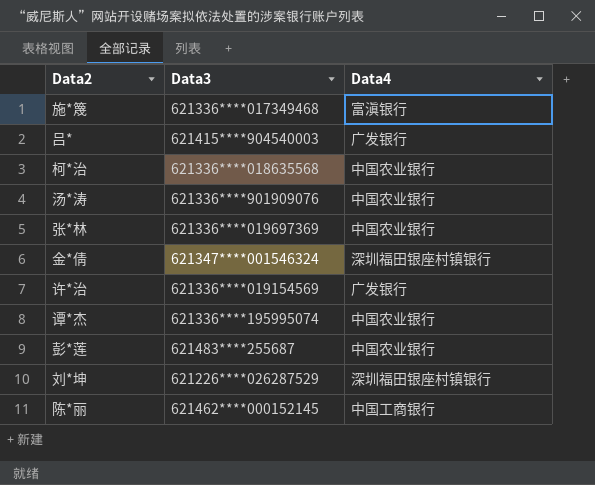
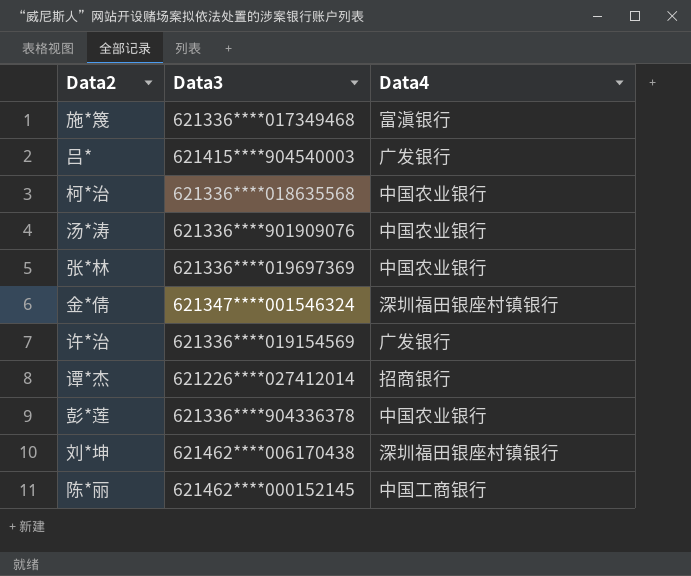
谭*杰 | Data3: 621336****195995074 -> 621226****027412014
谭*杰 | Data4: 中国农业银行 -> 招商银行
彭*莲 | Data3: 621483****255687 -> 621336****904336378
刘*坤 | Data3: 621226****026287529 -> 621462****006170438

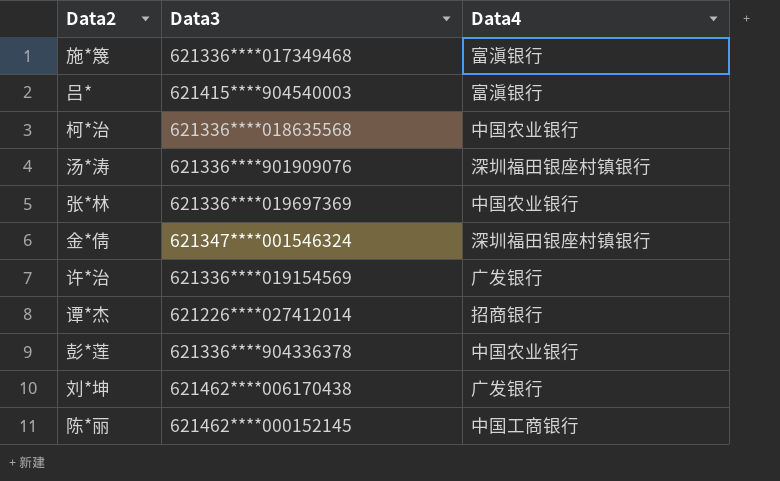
吕* | Data4: 广发银行 -> 富滇银行
汤*涛 | Data4: 中国农业银行 -> 深圳福田银座村镇银行
刘*坤 | Data4: 深圳福田银座村镇银行 -> 广发银行

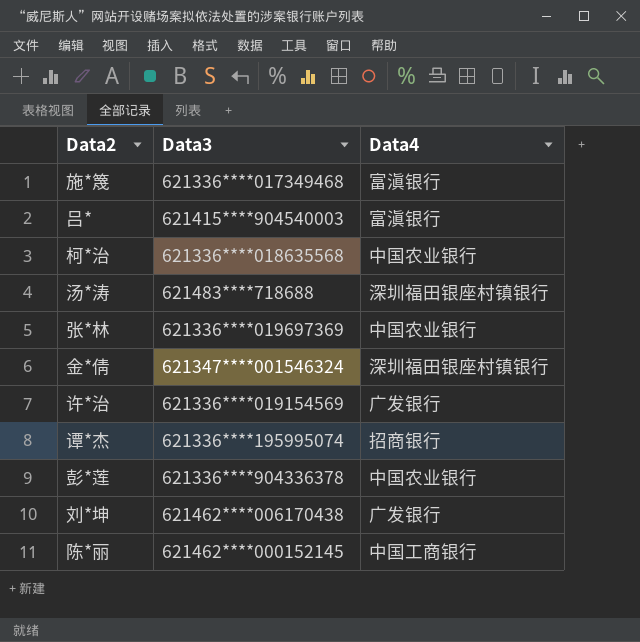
汤*涛 | Data3: 621336****901909076 -> 621483****718688
谭*杰 | Data3: 621226****027412014 -> 621336****195995074

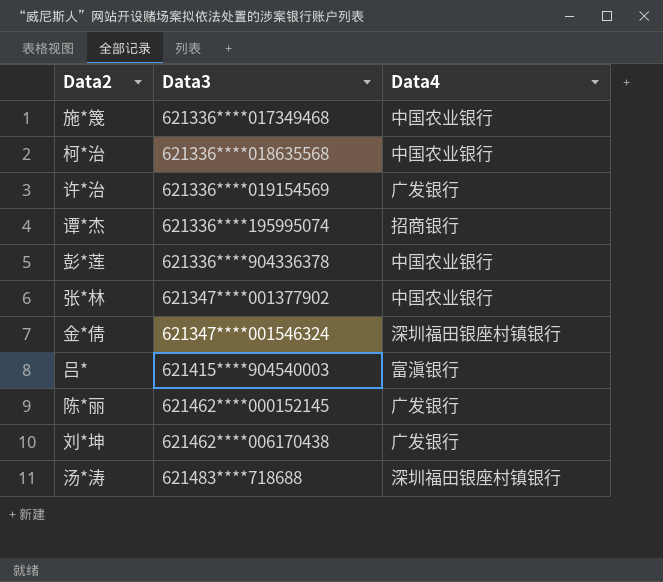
row order: none -> Data3 ascending
施*篾 | Data4: 富滇银行 -> 中国农业银行
张*林 | Data3: 621336****019697369 -> 621347****001377902
陈*丽 | Data4: 中国工商银行 -> 广发银行

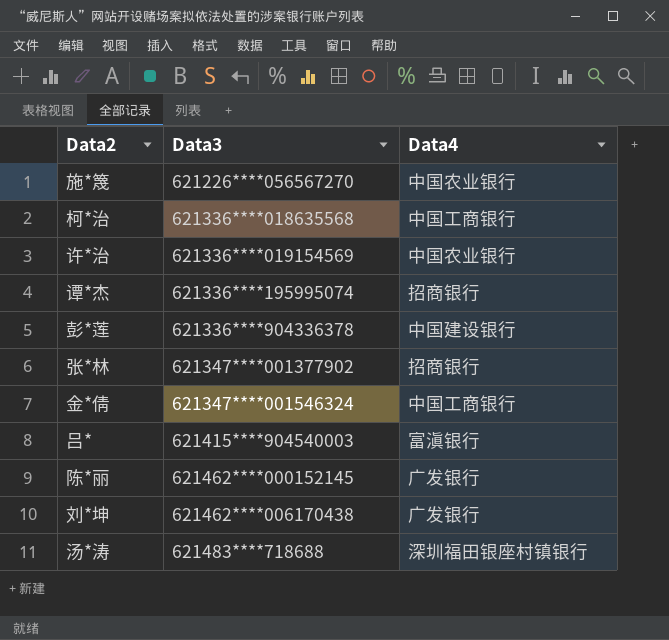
施*篾 | Data3: 621336****017349468 -> 621226****056567270
柯*治 | Data4: 中国农业银行 -> 中国工商银行
许*治 | Data4: 广发银行 -> 中国农业银行
彭*莲 | Data4: 中国农业银行 -> 中国建设银行
张*林 | Data4: 中国农业银行 -> 招商银行
金*倩 | Data4: 深圳福田银座村镇银行 -> 中国工商银行

